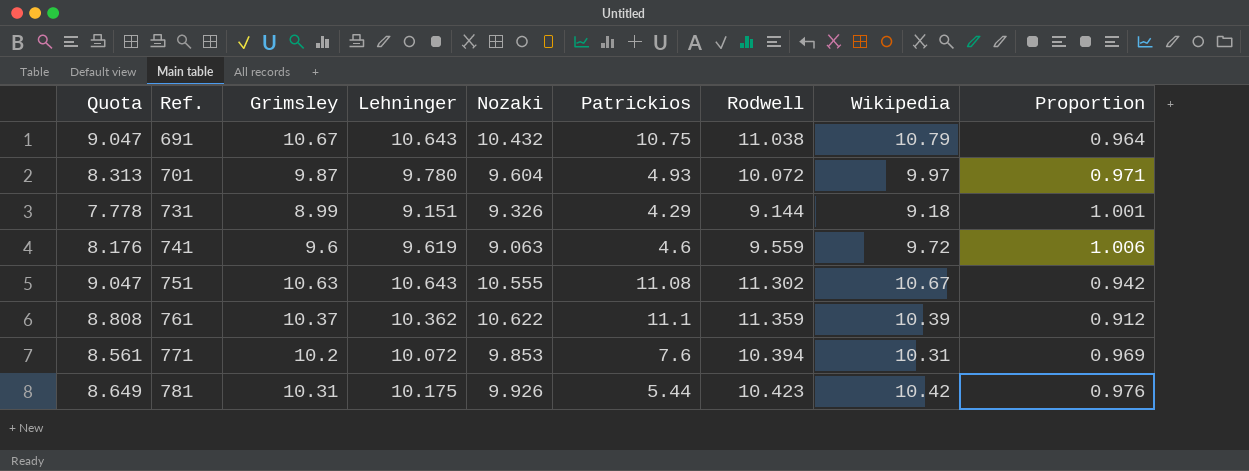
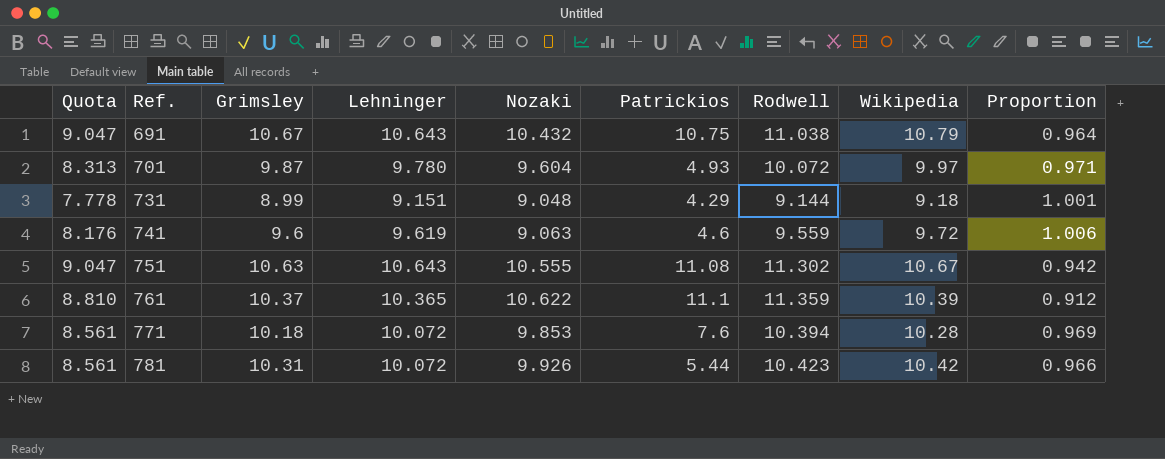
731 | Nozaki: 9.326 -> 9.048
761 | Quota: 8.808 -> 8.810
761 | Lehninger: 10.362 -> 10.365
771 | Grimsley: 10.2 -> 10.18
771 | Wikipedia: 10.31 -> 10.28
781 | Quota: 8.649 -> 8.561
781 | Lehninger: 10.175 -> 10.072
781 | Proportion: 0.976 -> 0.966

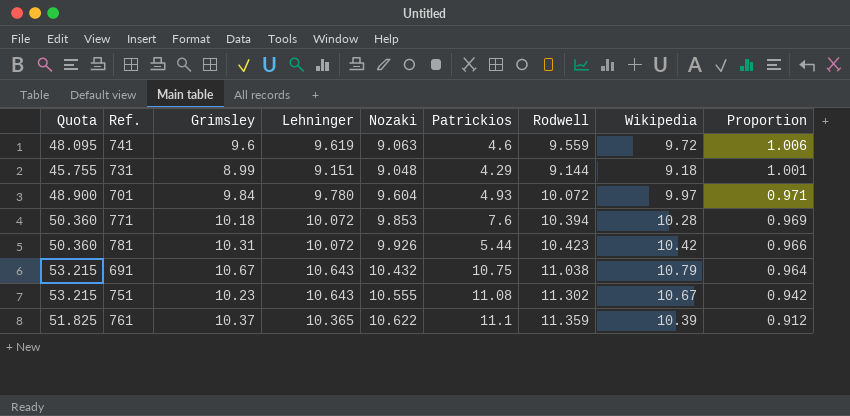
row order: Ref. ascending -> Proportion descending
column Quota | formula: [Lehninger] * 0.85 -> [Lehninger] * 5
701 | Grimsley: 9.87 -> 9.84
751 | Grimsley: 10.63 -> 10.23

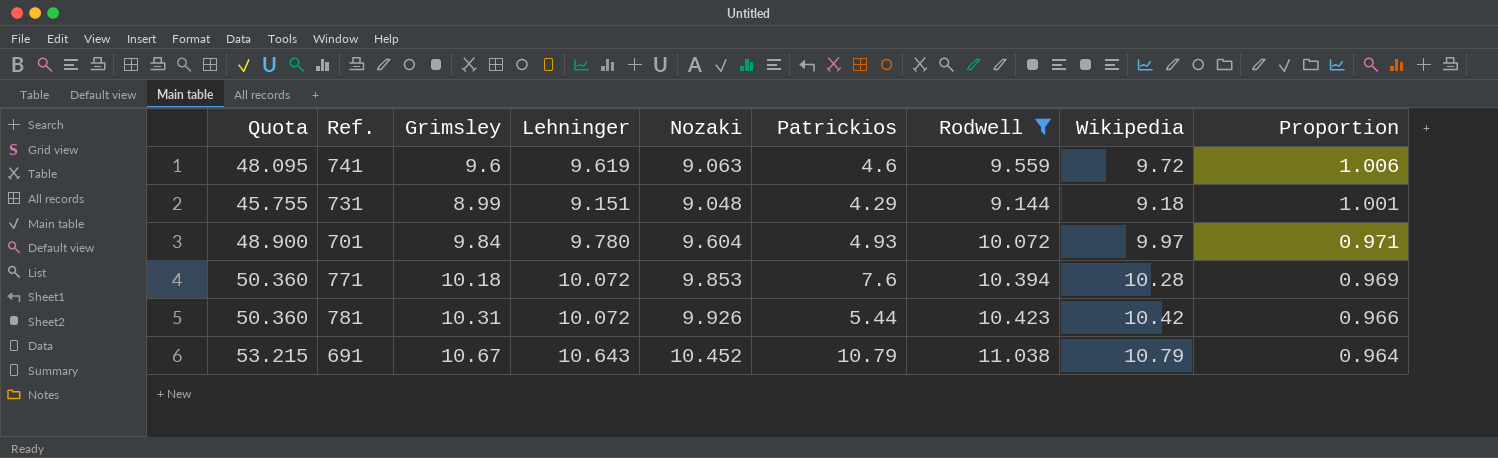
filter: none -> Rodwell <= 11.038
691 | Nozaki: 10.432 -> 10.452
691 | Patrickios: 10.75 -> 10.79

